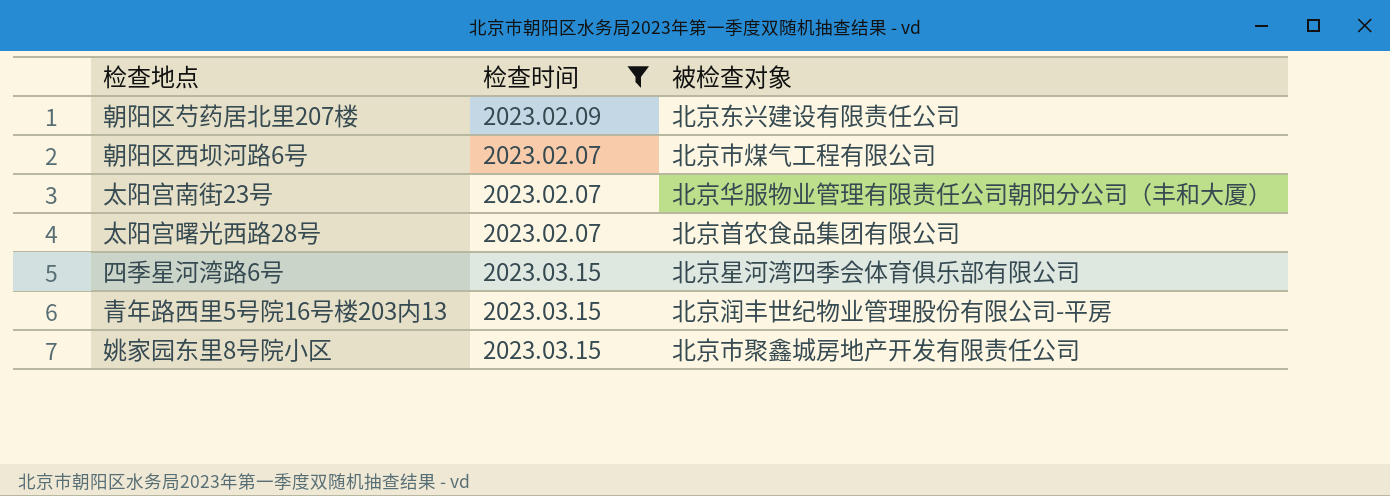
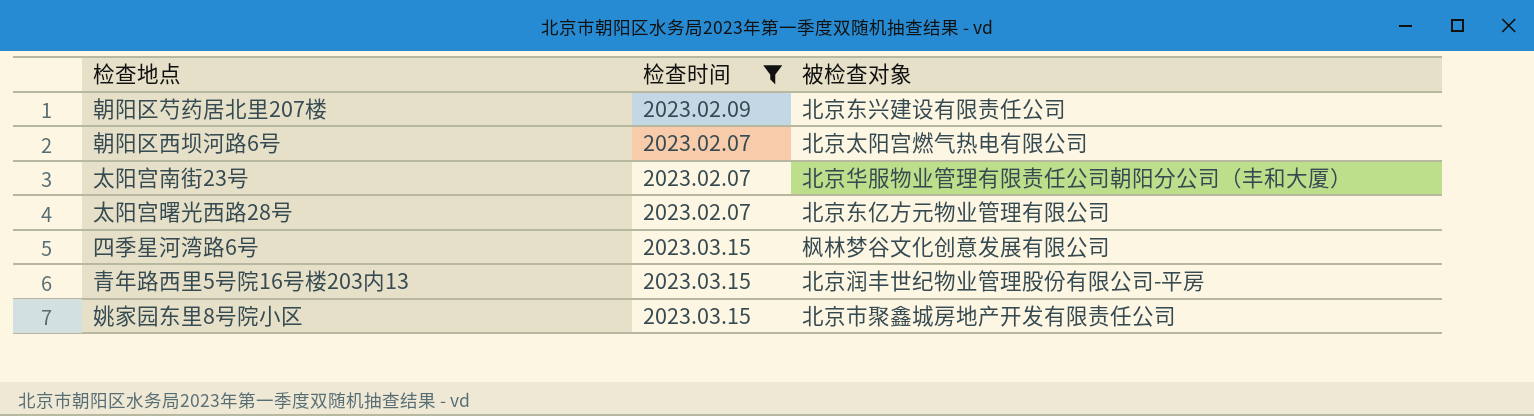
朝阳区西坝河路6号 | 被检查对象: 北京市煤气工程有限公司 -> 北京太阳宫燃气热电有限公司
太阳宫曙光西路28号 | 被检查对象: 北京首农食品集团有限公司 -> 北京东亿方元物业管理有限公司
四季星河湾路6号 | 被检查对象: 北京星河湾四季会体育俱乐部有限公司 -> 枫林梦谷文化创意发展有限公司

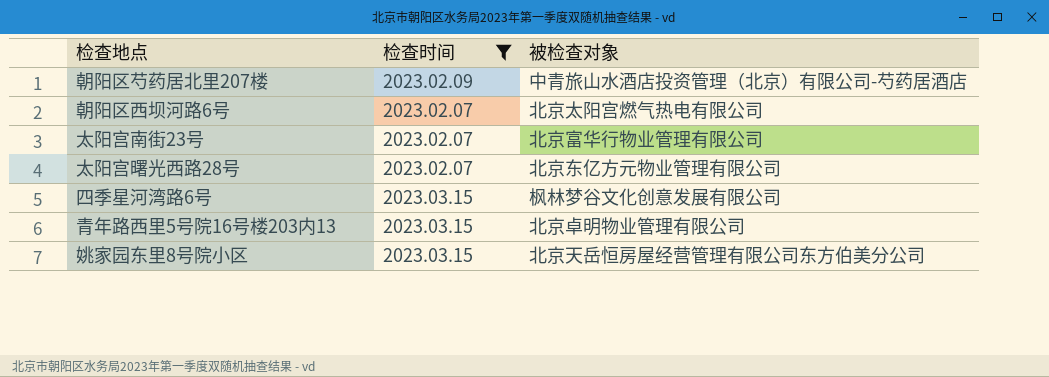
朝阳区芍药居北里207楼 | 被检查对象: 北京东兴建设有限责任公司 -> 中青旅山水酒店投资管理（北京）有限公司-芍药居酒店
太阳宫南街23号 | 被检查对象: 北京华服物业管理有限责任公司朝阳分公司（丰和大厦） -> 北京富华行物业管理有限公司
青年路西里5号院16号楼203内13 | 被检查对象: 北京润丰世纪物业管理股份有限公司-平房 -> 北京卓明物业管理有限公司
姚家园东里8号院小区 | 被检查对象: 北京市聚鑫城房地产开发有限责任公司 -> 北京天岳恒房屋经营管理有限公司东方伯美分公司

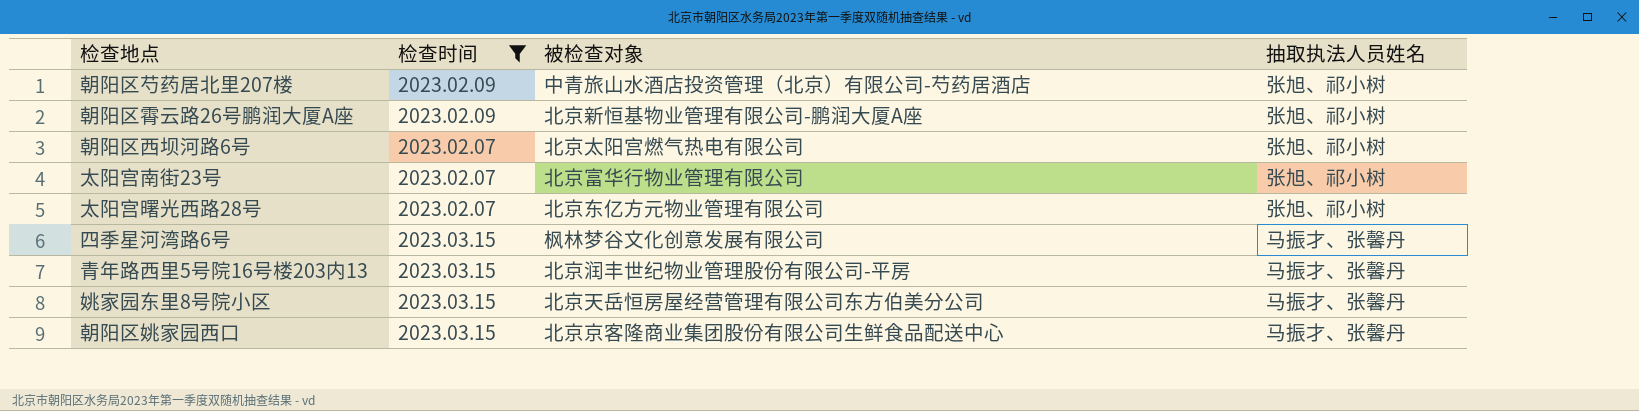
column 抽取执法人员姓名 | position: none -> 4
row 朝阳区霄云路26号鹏润大厦A座: none -> 2023.02.09 | 北京新恒基物业管理有限公司-鹏润大厦A座 | 张旭、祁小树
青年路西里5号院16号楼203内13 | 被检查对象: 北京卓明物业管理有限公司 -> 北京润丰世纪物业管理股份有限公司-平房
row 朝阳区姚家园西口: none -> 2023.03.15 | 北京京客隆商业集团股份有限公司生鲜食品配送中心 | 马振才、张馨丹

